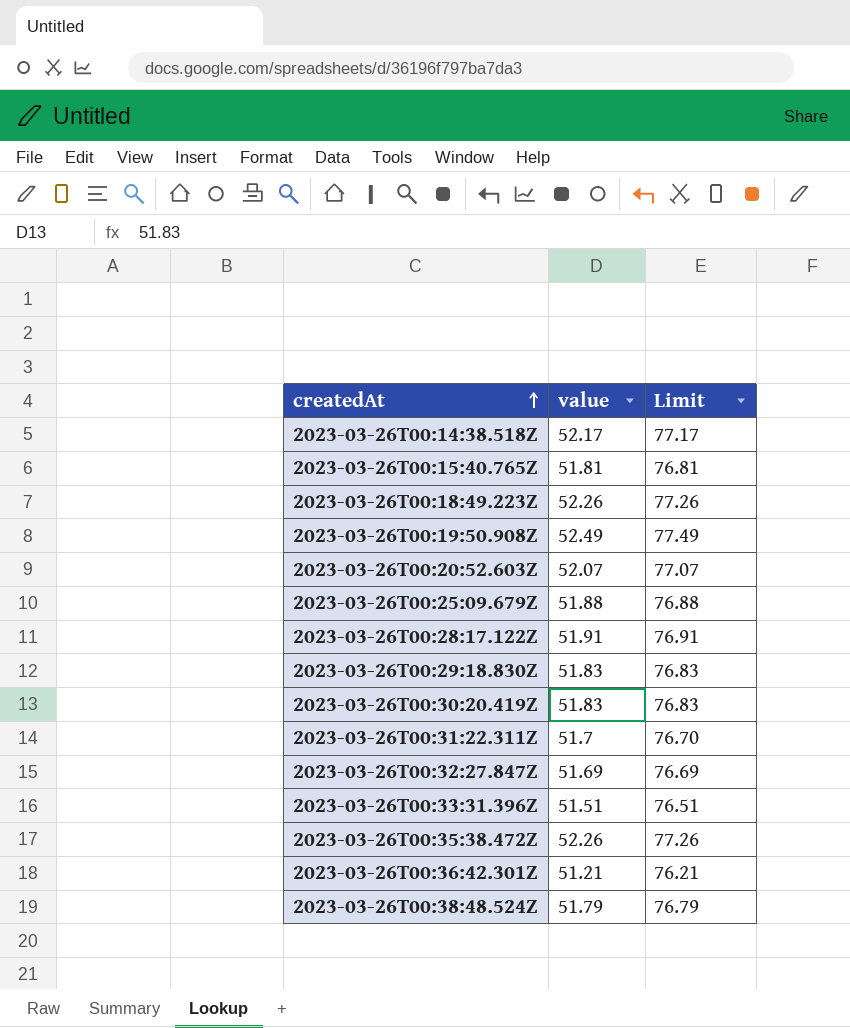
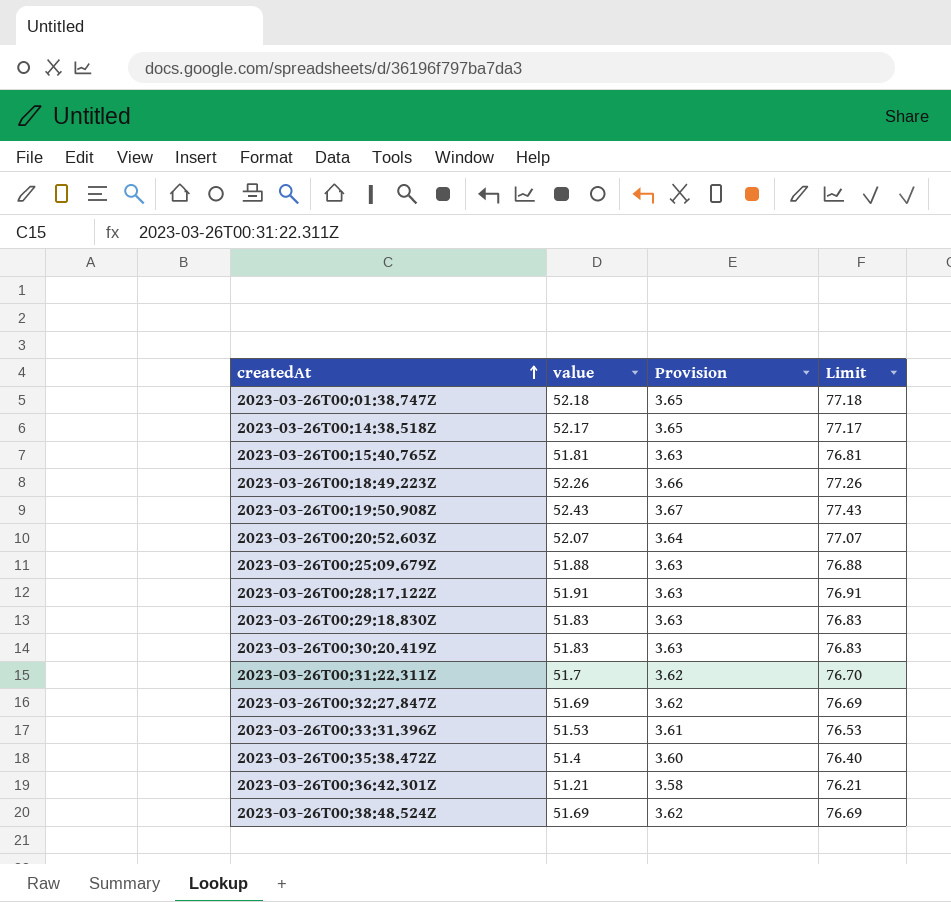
column Provision | formula: none -> [value] * 0.07
row 2023-03-26T00:01:38.747Z: none -> 52.18 | 3.65 | 77.18
2023-03-26T00:19:50.908Z | value: 52.49 -> 52.43
2023-03-26T00:19:50.908Z | Limit: 77.49 -> 77.43
2023-03-26T00:33:31.396Z | value: 51.51 -> 51.53
2023-03-26T00:33:31.396Z | Limit: 76.51 -> 76.53
2023-03-26T00:35:38.472Z | value: 52.26 -> 51.4
2023-03-26T00:35:38.472Z | Limit: 77.26 -> 76.40
2023-03-26T00:38:48.524Z | value: 51.79 -> 51.69
2023-03-26T00:38:48.524Z | Limit: 76.79 -> 76.69

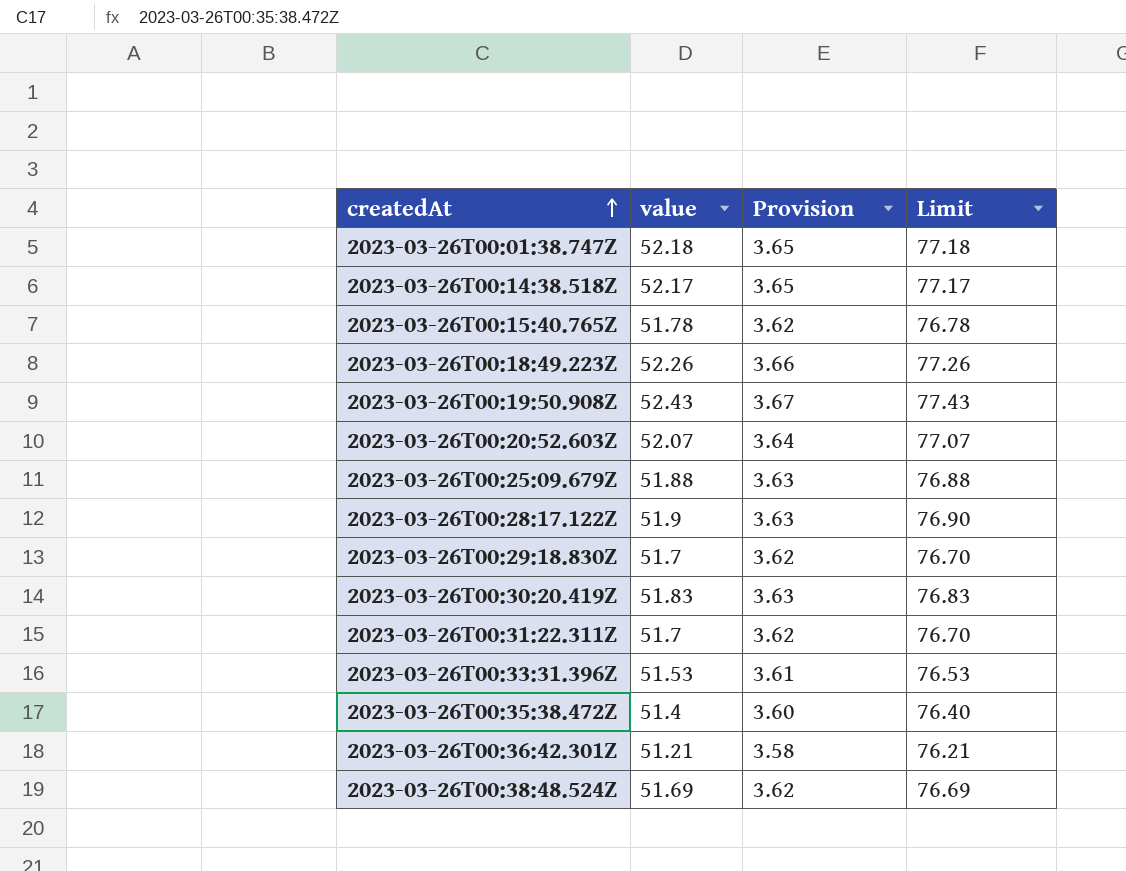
row 2023-03-26T00:32:27.847Z: 51.69 | 3.62 | 76.69 -> none
2023-03-26T00:15:40.765Z | value: 51.81 -> 51.78
2023-03-26T00:15:40.765Z | Provision: 3.63 -> 3.62
2023-03-26T00:15:40.765Z | Limit: 76.81 -> 76.78
2023-03-26T00:28:17.122Z | value: 51.91 -> 51.9
2023-03-26T00:28:17.122Z | Limit: 76.91 -> 76.90
2023-03-26T00:29:18.830Z | value: 51.83 -> 51.7
2023-03-26T00:29:18.830Z | Provision: 3.63 -> 3.62
2023-03-26T00:29:18.830Z | Limit: 76.83 -> 76.70

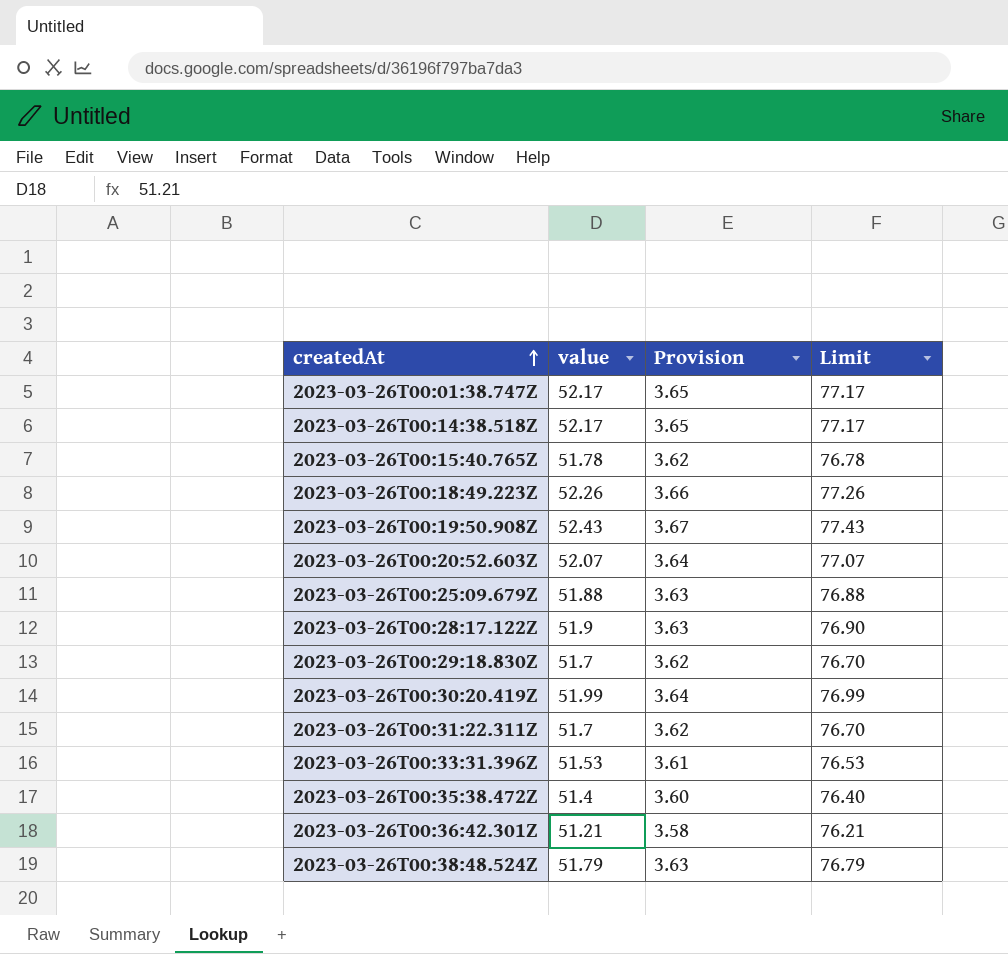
2023-03-26T00:01:38.747Z | value: 52.18 -> 52.17
2023-03-26T00:01:38.747Z | Limit: 77.18 -> 77.17
2023-03-26T00:30:20.419Z | value: 51.83 -> 51.99
2023-03-26T00:30:20.419Z | Provision: 3.63 -> 3.64
2023-03-26T00:30:20.419Z | Limit: 76.83 -> 76.99
2023-03-26T00:38:48.524Z | value: 51.69 -> 51.79
2023-03-26T00:38:48.524Z | Provision: 3.62 -> 3.63
2023-03-26T00:38:48.524Z | Limit: 76.69 -> 76.79

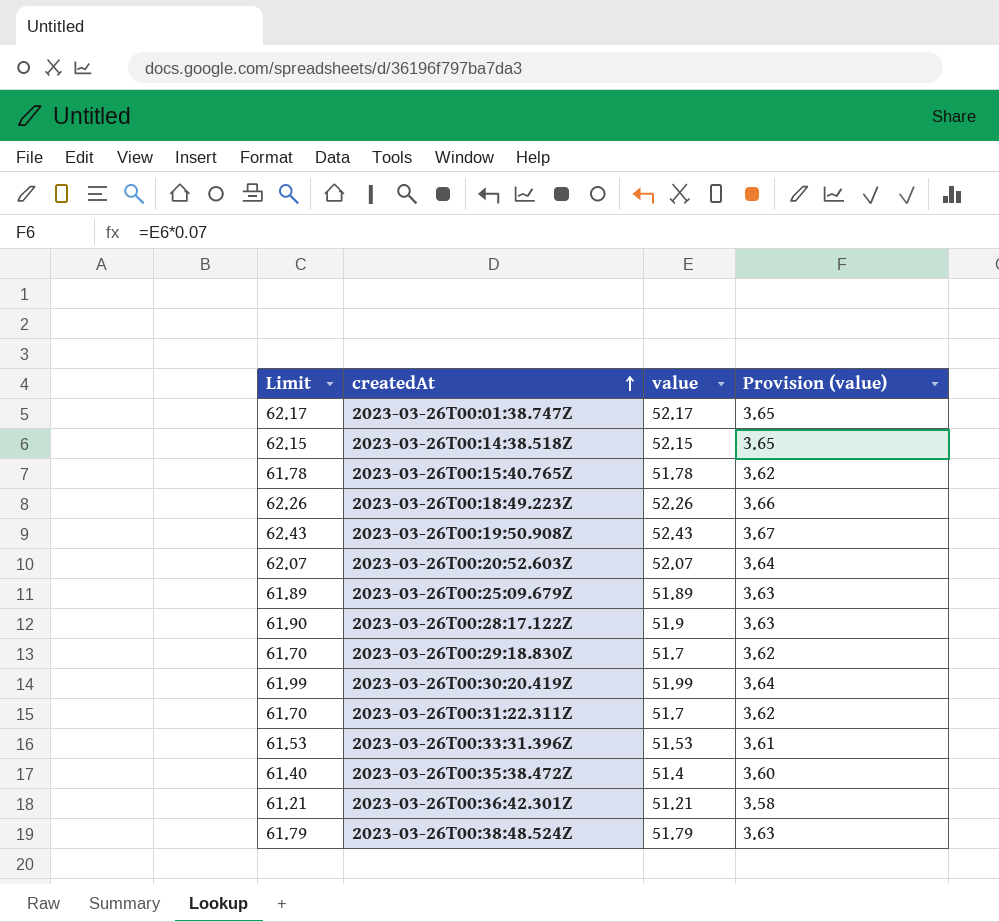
column Limit | formula: [value] + 25 -> [value] + 10
column Limit | position: 4 -> 1
column name: Provision -> Provision (value)
2023-03-26T00:14:38.518Z | value: 52.17 -> 52.15
2023-03-26T00:25:09.679Z | value: 51.88 -> 51.89

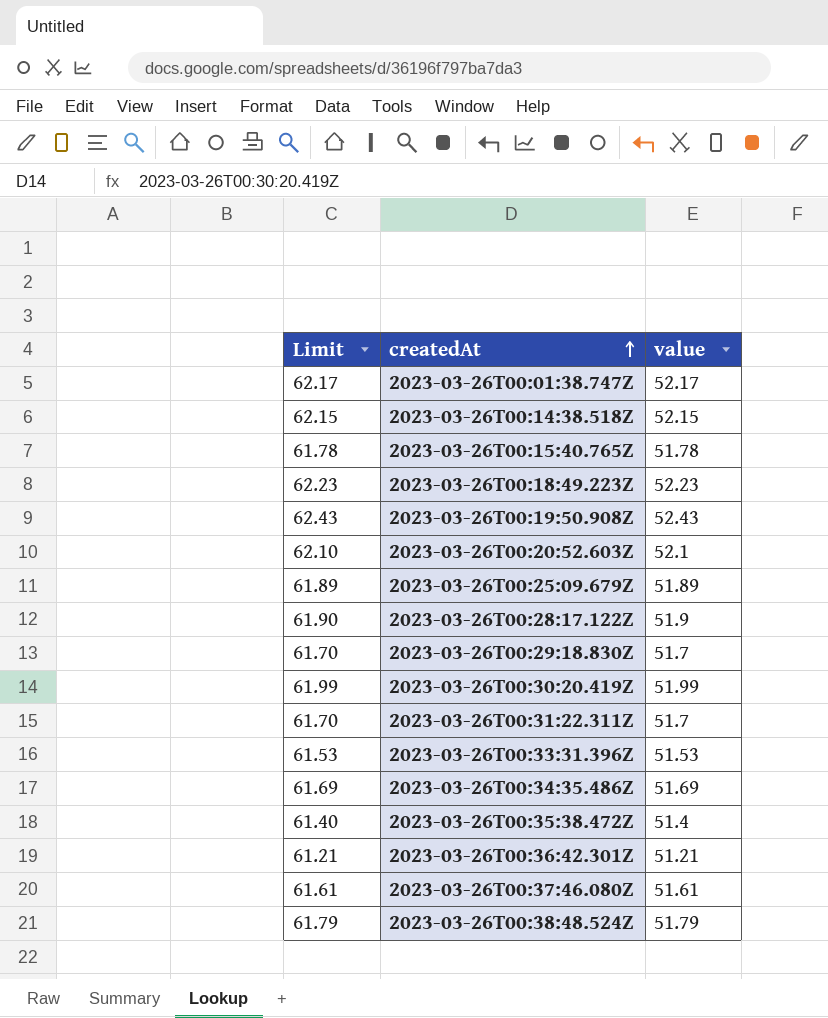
column Provision (value) | formula: [value] * 0.07 -> none
2023-03-26T00:18:49.223Z | Limit: 62.26 -> 62.23
2023-03-26T00:18:49.223Z | value: 52.26 -> 52.23
2023-03-26T00:20:52.603Z | Limit: 62.07 -> 62.10
2023-03-26T00:20:52.603Z | value: 52.07 -> 52.1
row 2023-03-26T00:34:35.486Z: none -> 61.69 | 51.69
row 2023-03-26T00:37:46.080Z: none -> 61.61 | 51.61

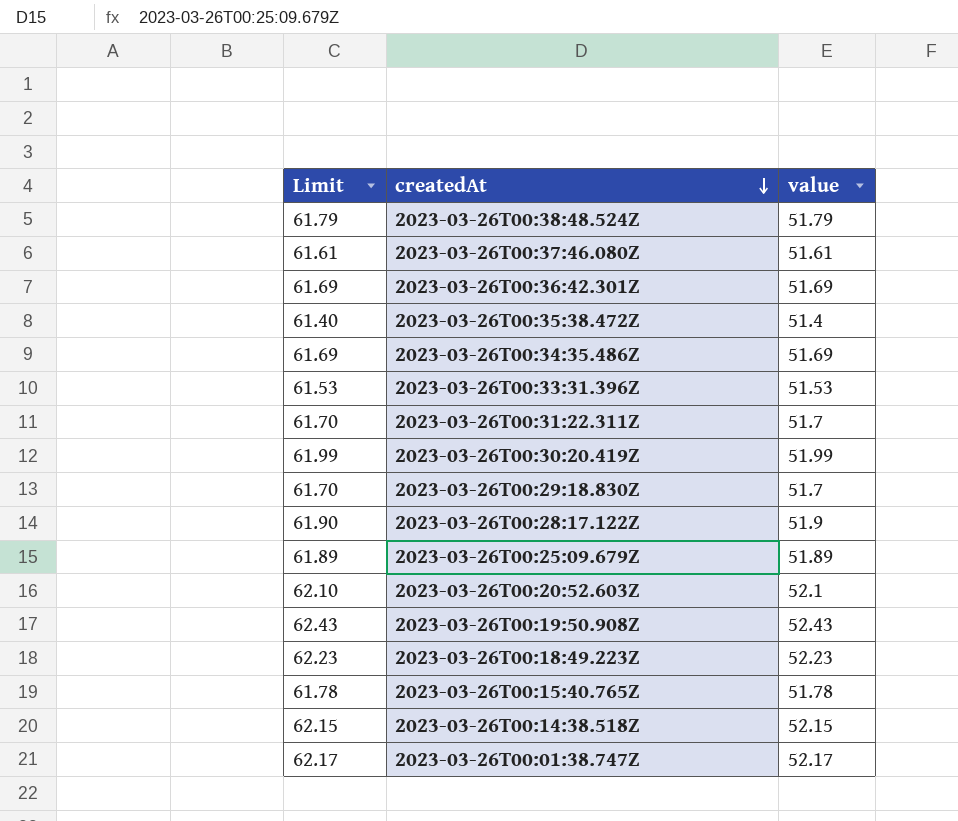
row order: createdAt ascending -> createdAt descending
2023-03-26T00:36:42.301Z | Limit: 61.21 -> 61.69
2023-03-26T00:36:42.301Z | value: 51.21 -> 51.69

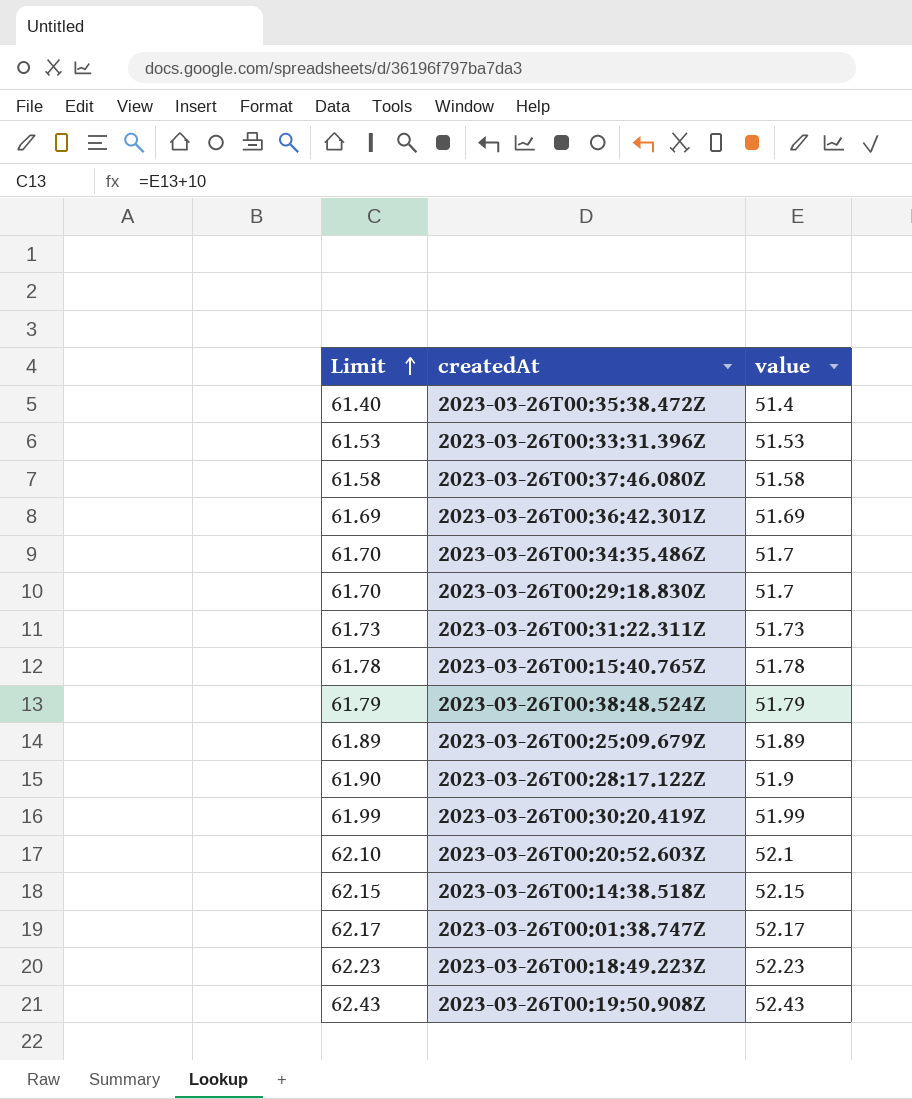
row order: createdAt descending -> Limit ascending
2023-03-26T00:37:46.080Z | Limit: 61.61 -> 61.58
2023-03-26T00:37:46.080Z | value: 51.61 -> 51.58
2023-03-26T00:34:35.486Z | Limit: 61.69 -> 61.70
2023-03-26T00:34:35.486Z | value: 51.69 -> 51.7
2023-03-26T00:31:22.311Z | Limit: 61.70 -> 61.73
2023-03-26T00:31:22.311Z | value: 51.7 -> 51.73

